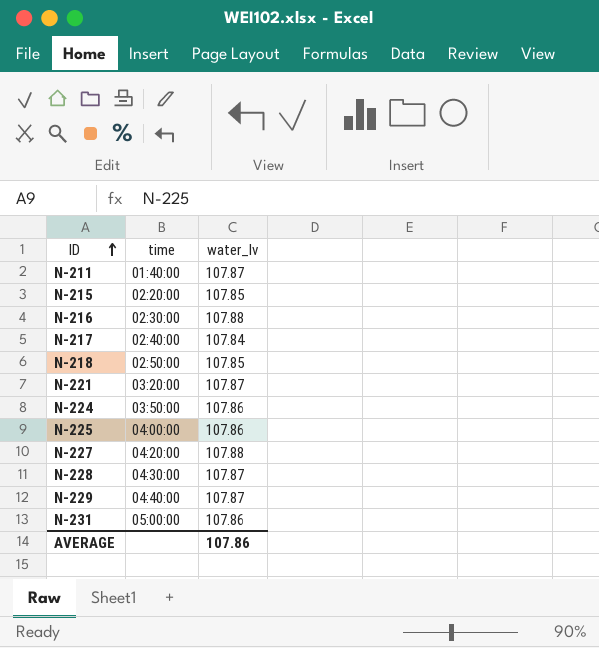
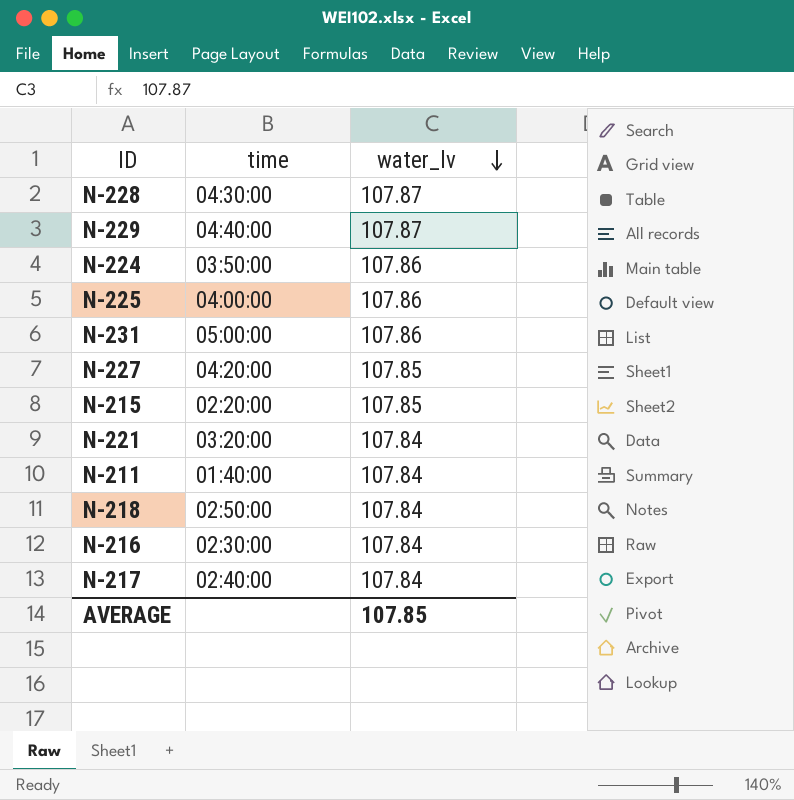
row order: ID ascending -> water_lv descending
N-227 | water_lv: 107.88 -> 107.85
N-221 | water_lv: 107.87 -> 107.84
N-211 | water_lv: 107.87 -> 107.84
N-218 | water_lv: 107.85 -> 107.84
N-216 | water_lv: 107.88 -> 107.84
AVERAGE | water_lv: 107.86 -> 107.85

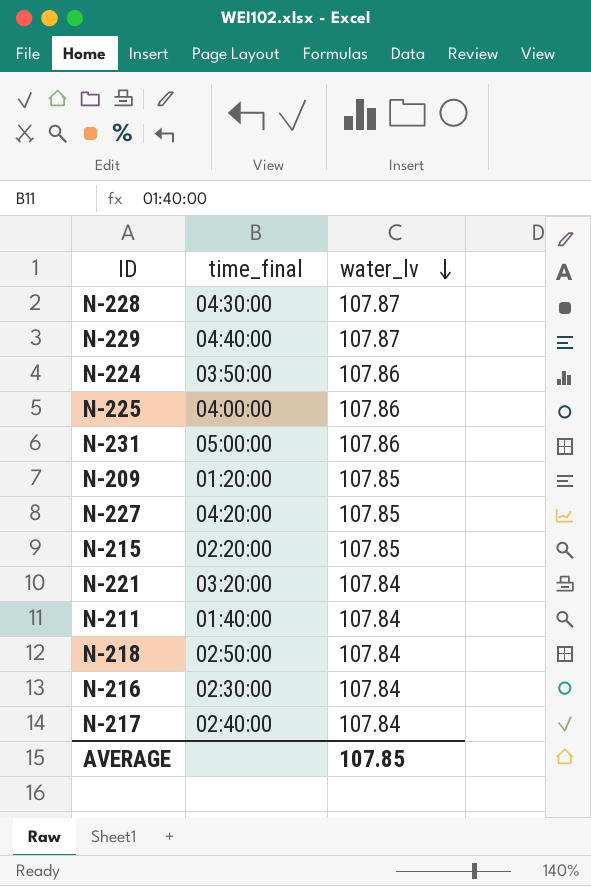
column name: time -> time_final
row N-209: none -> 01:20:00 | 107.85

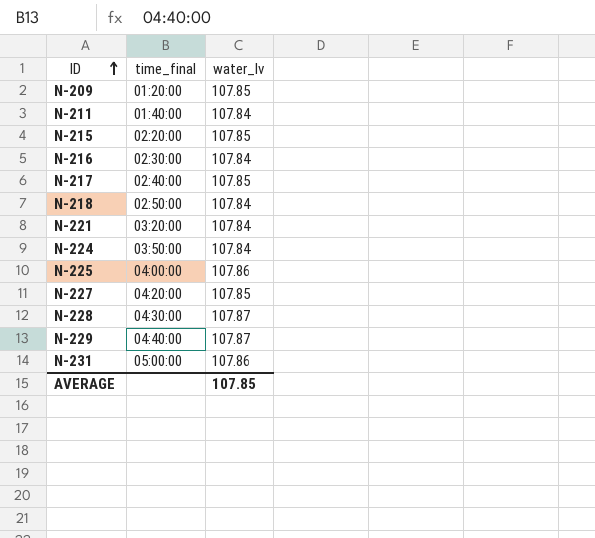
row order: water_lv descending -> ID ascending
N-217 | water_lv: 107.84 -> 107.85
N-224 | water_lv: 107.86 -> 107.84

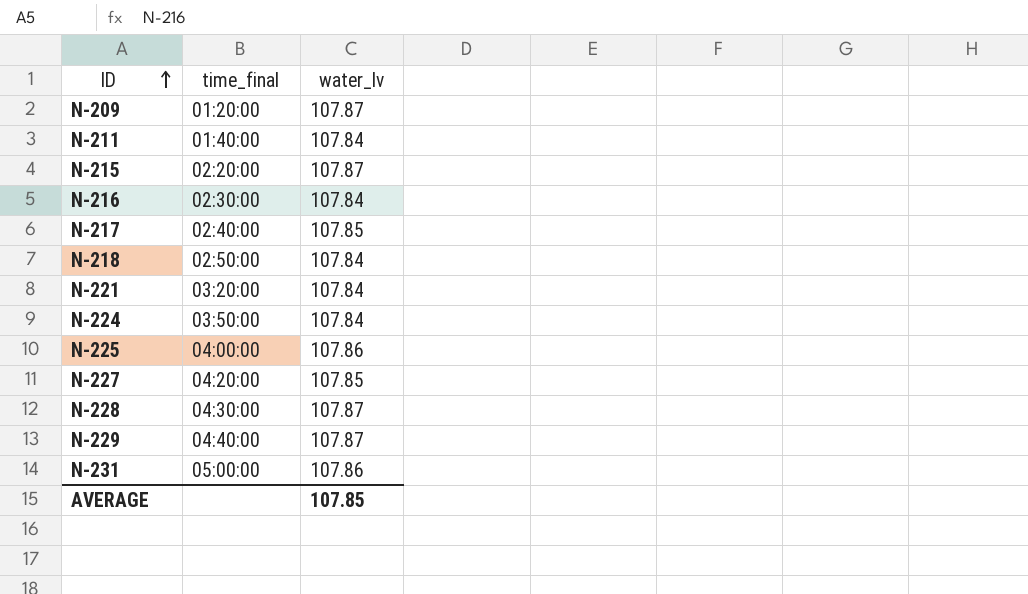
N-209 | water_lv: 107.85 -> 107.87
N-215 | water_lv: 107.85 -> 107.87

